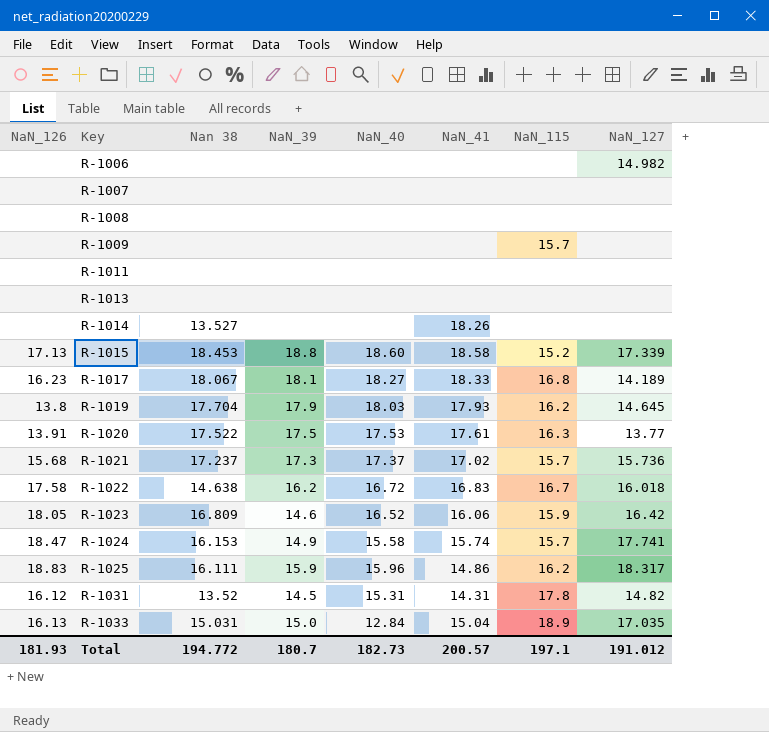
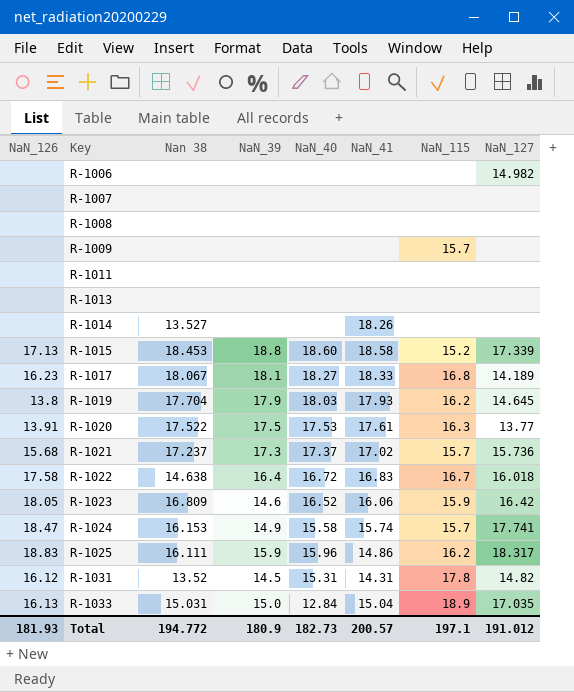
R-1022 | NaN_39: 16.2 -> 16.4
Total | NaN_39: 180.7 -> 180.9

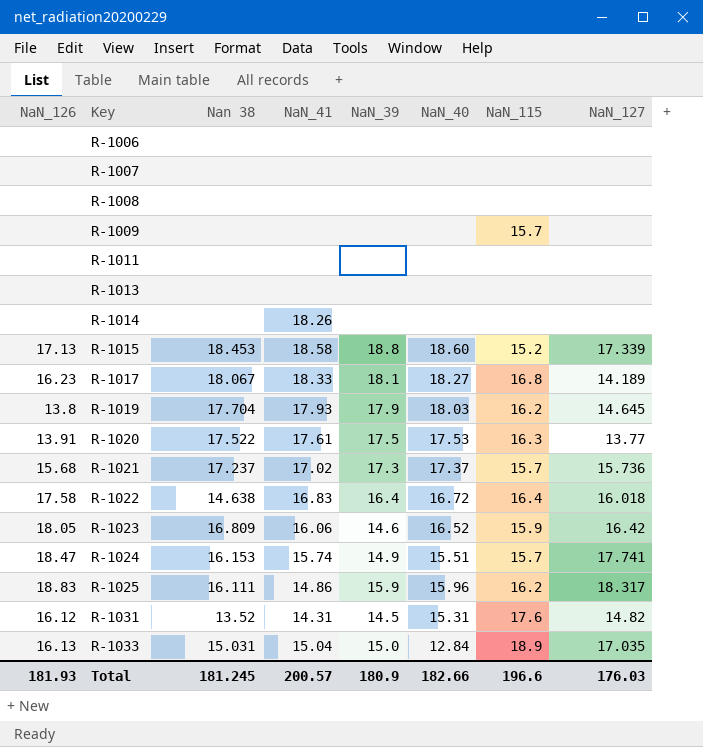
column NaN_41 | position: 6 -> 4
R-1006 | NaN_127: 14.982 -> none
R-1014 | Nan 38: 13.527 -> none
R-1022 | NaN_115: 16.7 -> 16.4
R-1024 | NaN_40: 15.58 -> 15.51
R-1031 | NaN_115: 17.8 -> 17.6
Total | Nan 38: 194.772 -> 181.245
Total | NaN_40: 182.73 -> 182.66
Total | NaN_115: 197.1 -> 196.6
Total | NaN_127: 191.012 -> 176.03

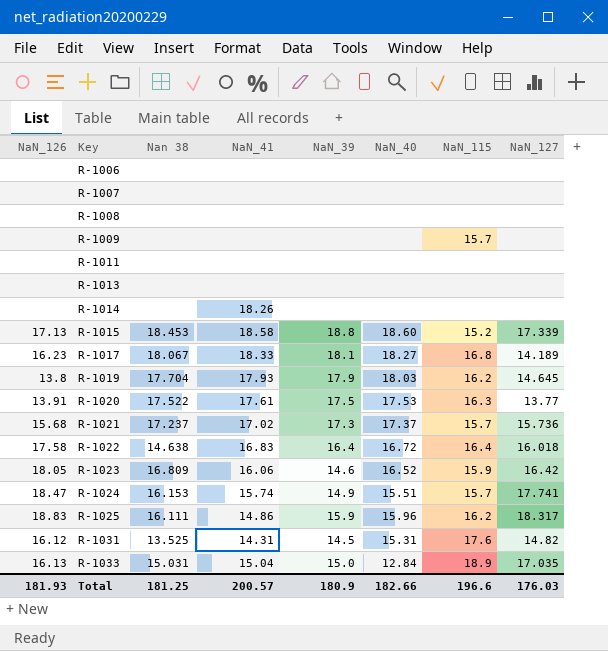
R-1031 | Nan 38: 13.52 -> 13.525
Total | Nan 38: 181.245 -> 181.25

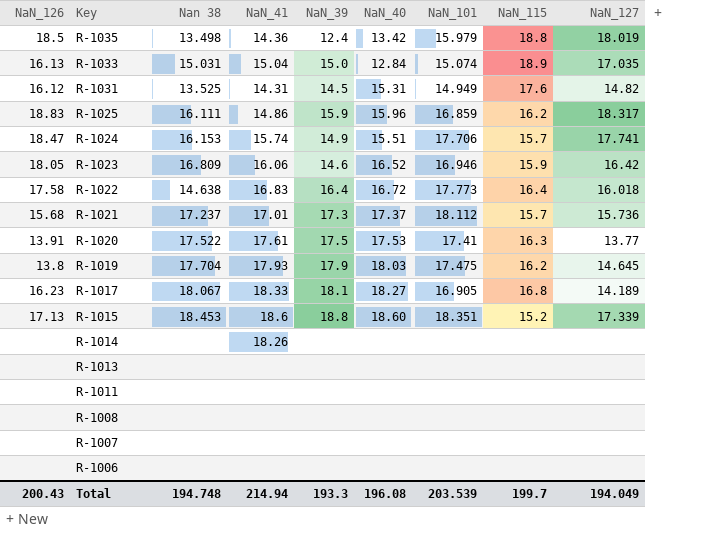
row order: Key ascending -> Key descending
column NaN_101 | position: none -> 7
row R-1009: none | none | none | none | none | 15.7 | none -> none
row R-1035: none -> 18.5 | 13.498 | 14.36 | 12.4 | 13.42 | 15.979 | 18.8 | 18.019
R-1021 | NaN_41: 17.02 -> 17.01
R-1015 | NaN_41: 18.58 -> 18.6
Total | NaN_126: 181.93 -> 200.43
Total | Nan 38: 181.25 -> 194.748
Total | NaN_41: 200.57 -> 214.94
Total | NaN_39: 180.9 -> 193.3
Total | NaN_40: 182.66 -> 196.08
Total | NaN_115: 196.6 -> 199.7
Total | NaN_127: 176.03 -> 194.049

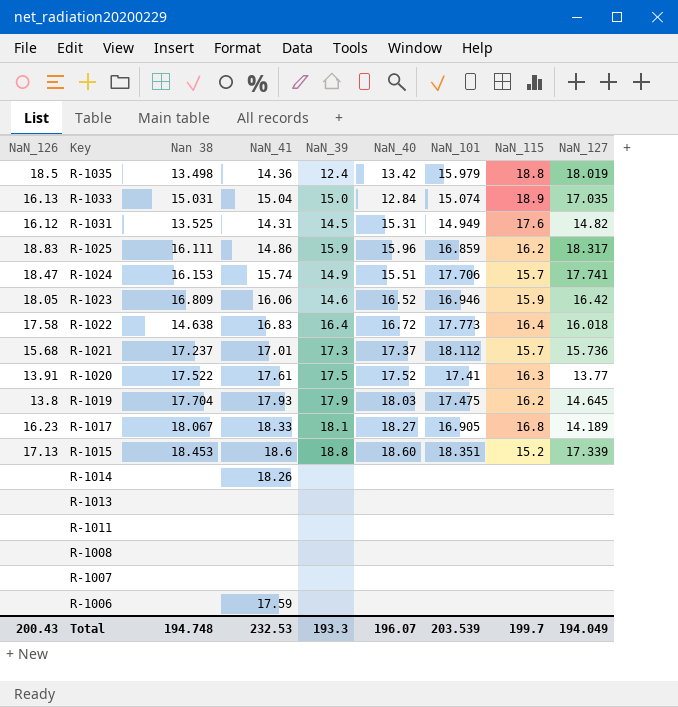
R-1020 | NaN_40: 17.53 -> 17.52
R-1006 | NaN_41: none -> 17.59
Total | NaN_41: 214.94 -> 232.53
Total | NaN_40: 196.08 -> 196.07

